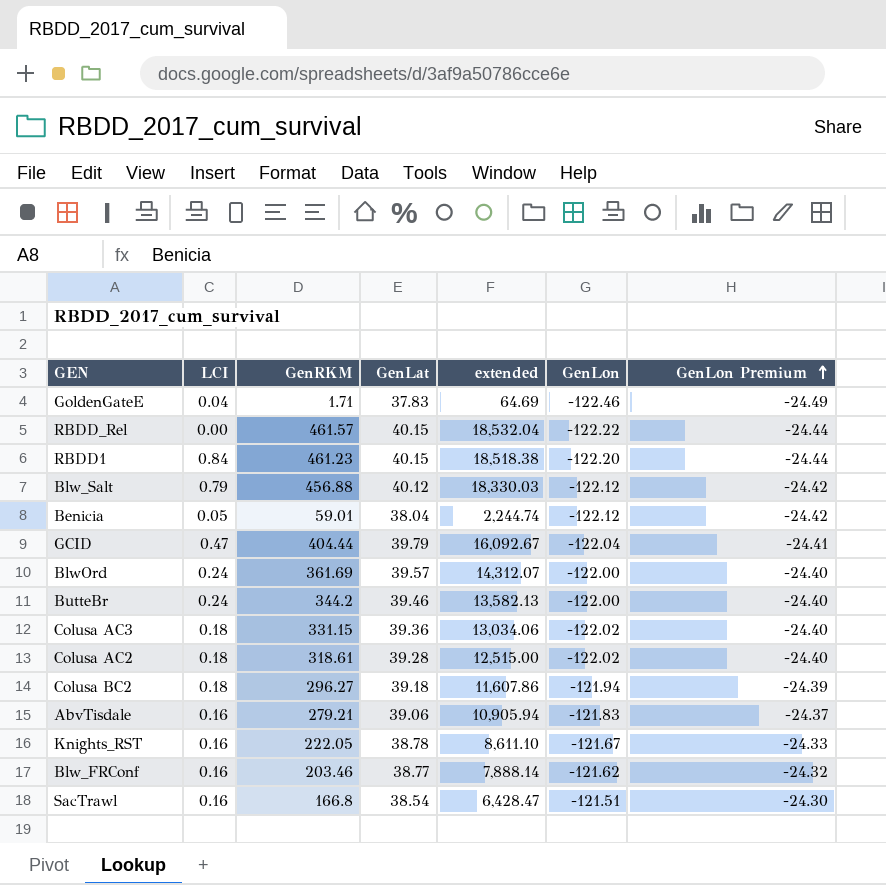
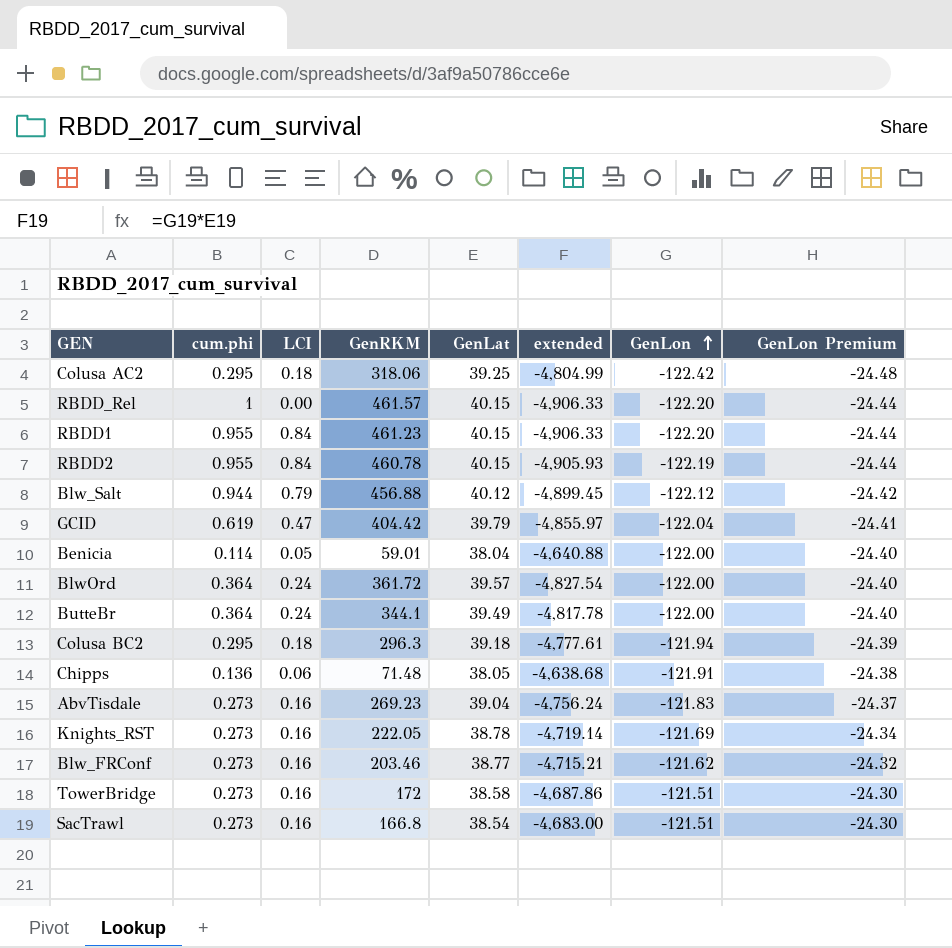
row order: GenLon Premium ascending -> GenLon ascending
column cum.phi | position: none -> 2
column extended | formula: [GenRKM] * [GenLat] -> [GenLat] * [GenLon]
row GoldenGateE: 0.04 | 1.71 | 37.83 | 64.69 | -122.46 | -24.49 -> none
row Colusa AC3: 0.18 | 331.15 | 39.36 | 13,034.06 | -122.02 | -24.40 -> none
Colusa AC2 | GenRKM: 318.61 -> 318.06
Colusa AC2 | GenLat: 39.28 -> 39.25
Colusa AC2 | GenLon: -122.02 -> -122.42
Colusa AC2 | GenLon Premium: -24.40 -> -24.48
RBDD_Rel | GenLon: -122.22 -> -122.20
row RBDD2: none -> 0.955 | 0.84 | 460.78 | 40.15 | -4,905.93 | -122.19 | -24.44
GCID | GenRKM: 404.44 -> 404.42
Benicia | GenLon: -122.12 -> -122.00
Benicia | GenLon Premium: -24.42 -> -24.40
BlwOrd | GenRKM: 361.69 -> 361.72
ButteBr | GenRKM: 344.2 -> 344.1
ButteBr | GenLat: 39.46 -> 39.49
Colusa BC2 | GenRKM: 296.27 -> 296.3
row Chipps: none -> 0.136 | 0.06 | 71.48 | 38.05 | -4,638.68 | -121.91 | -24.38
AbvTisdale | GenRKM: 279.21 -> 269.23
AbvTisdale | GenLat: 39.06 -> 39.04
Knights_RST | GenLon: -121.67 -> -121.69
Knights_RST | GenLon Premium: -24.33 -> -24.34
row TowerBridge: none -> 0.273 | 0.16 | 172 | 38.58 | -4,687.86 | -121.51 | -24.30

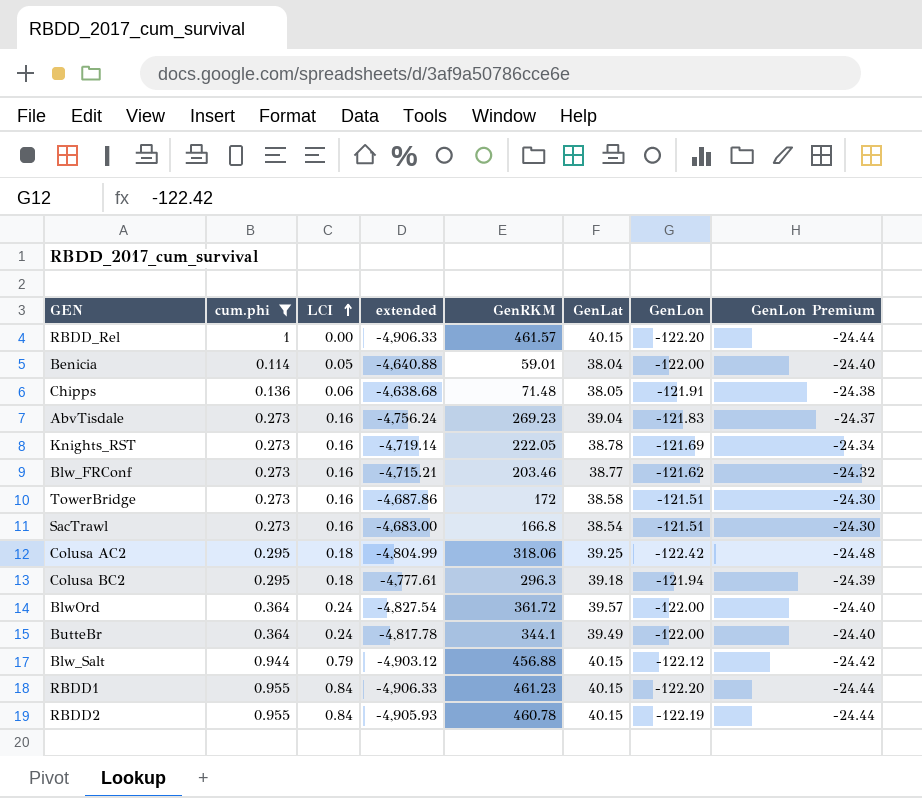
filter: none -> cum.phi != 0.619
row order: GenLon ascending -> LCI ascending
column extended | position: 6 -> 4
Blw_Salt | extended: -4,899.45 -> -4,903.12
Blw_Salt | GenLat: 40.12 -> 40.15

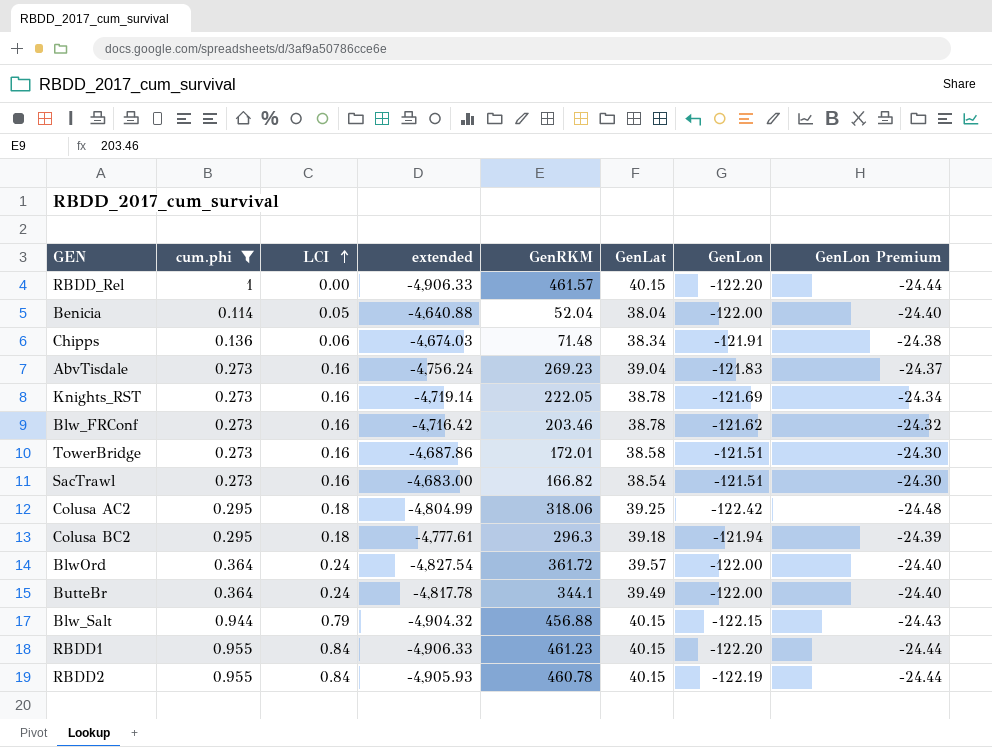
Benicia | GenRKM: 59.01 -> 52.04
Chipps | extended: -4,638.68 -> -4,674.03
Chipps | GenLat: 38.05 -> 38.34
Blw_FRConf | extended: -4,715.21 -> -4,716.42
Blw_FRConf | GenLat: 38.77 -> 38.78
TowerBridge | GenRKM: 172 -> 172.01
SacTrawl | GenRKM: 166.8 -> 166.82
Blw_Salt | extended: -4,903.12 -> -4,904.32
Blw_Salt | GenLon: -122.12 -> -122.15
Blw_Salt | GenLon Premium: -24.42 -> -24.43

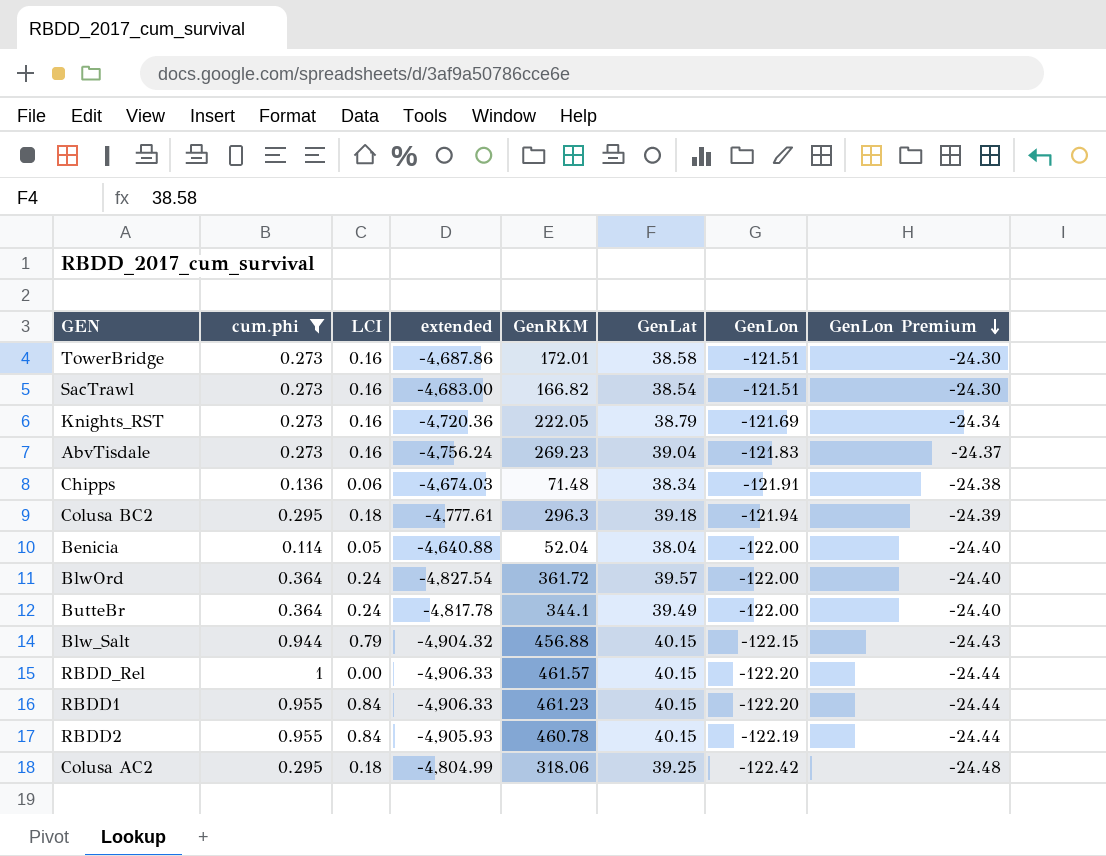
row order: LCI ascending -> GenLon Premium descending
row Blw_FRConf: 0.273 | 0.16 | -4,716.42 | 203.46 | 38.78 | -121.62 | -24.32 -> none
Knights_RST | extended: -4,719.14 -> -4,720.36
Knights_RST | GenLat: 38.78 -> 38.79

